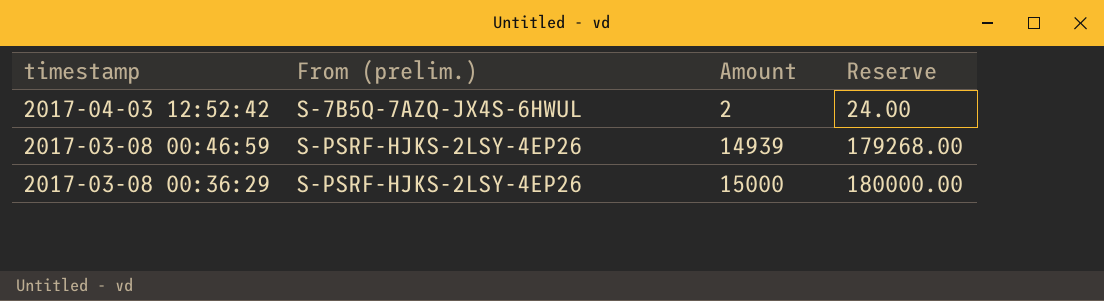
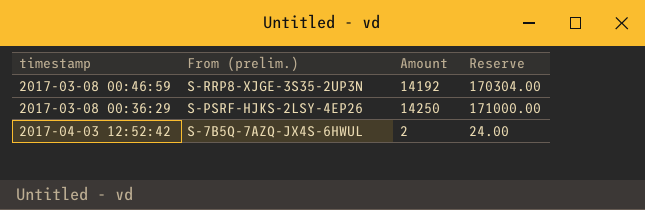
row order: timestamp descending -> From (prelim.) descending
2017-03-08 00:46:59 | From (prelim.): S-PSRF-HJKS-2LSY-4EP26 -> S-RRP8-XJGE-3S35-2UP3N
2017-03-08 00:46:59 | Amount: 14939 -> 14192
2017-03-08 00:46:59 | Reserve: 179268.00 -> 170304.00
2017-03-08 00:36:29 | Amount: 15000 -> 14250
2017-03-08 00:36:29 | Reserve: 180000.00 -> 171000.00

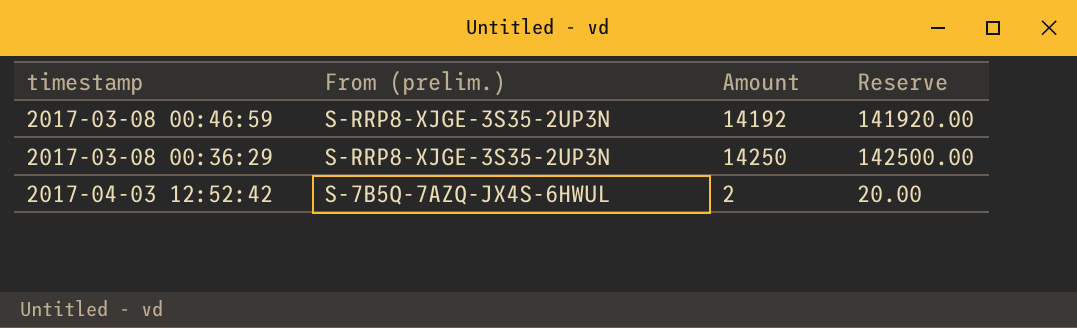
column Reserve | formula: [Amount] * 12 -> [Amount] * 10
2017-03-08 00:36:29 | From (prelim.): S-PSRF-HJKS-2LSY-4EP26 -> S-RRP8-XJGE-3S35-2UP3N

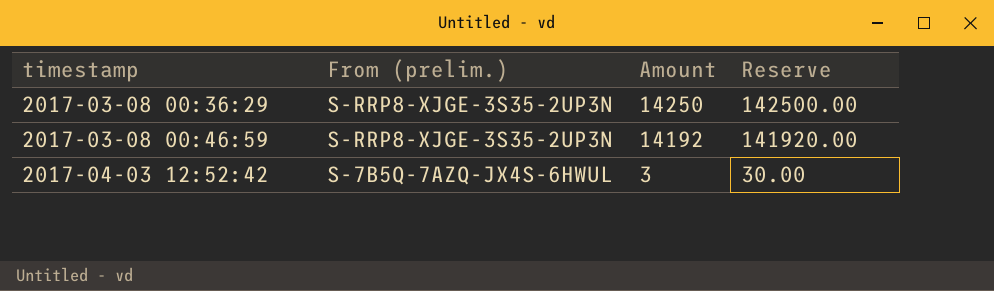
row order: From (prelim.) descending -> timestamp ascending
2017-04-03 12:52:42 | Amount: 2 -> 3
2017-04-03 12:52:42 | Reserve: 20.00 -> 30.00

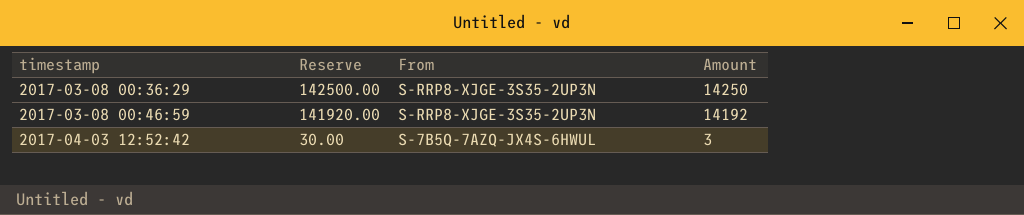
column Reserve | position: 4 -> 2
column name: From (prelim.) -> From

